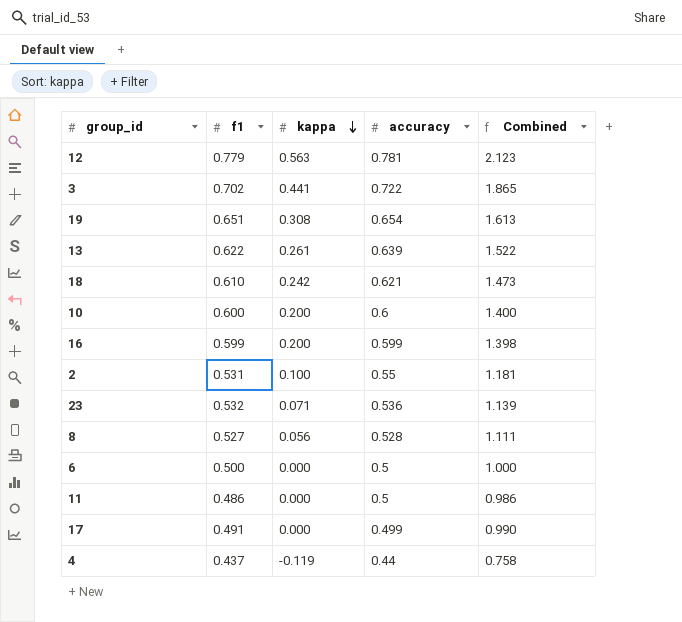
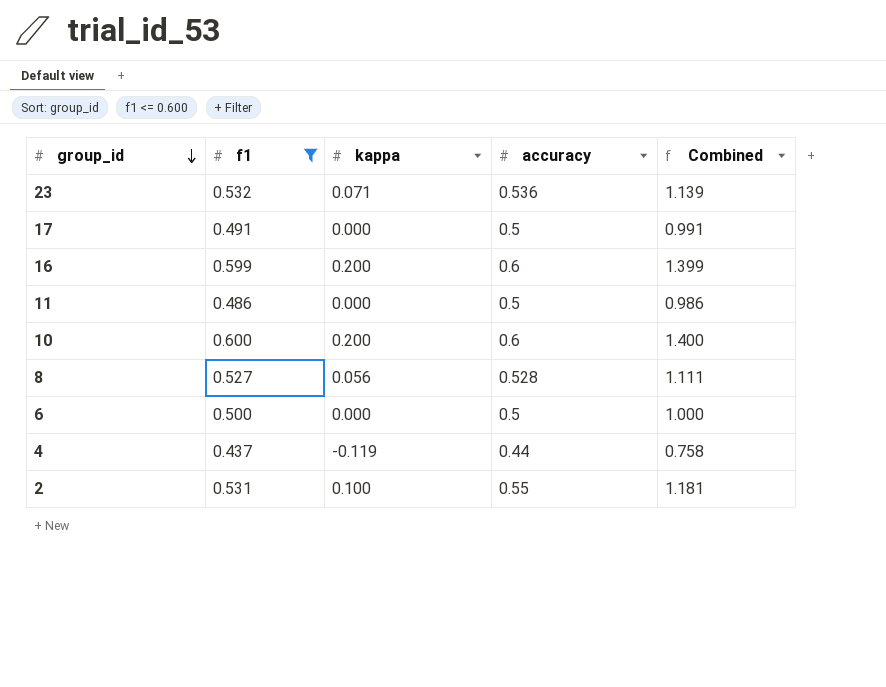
filter: none -> f1 <= 0.600
row order: kappa descending -> group_id descending
17 | accuracy: 0.499 -> 0.5
17 | Combined: 0.990 -> 0.991
16 | accuracy: 0.599 -> 0.6
16 | Combined: 1.398 -> 1.399

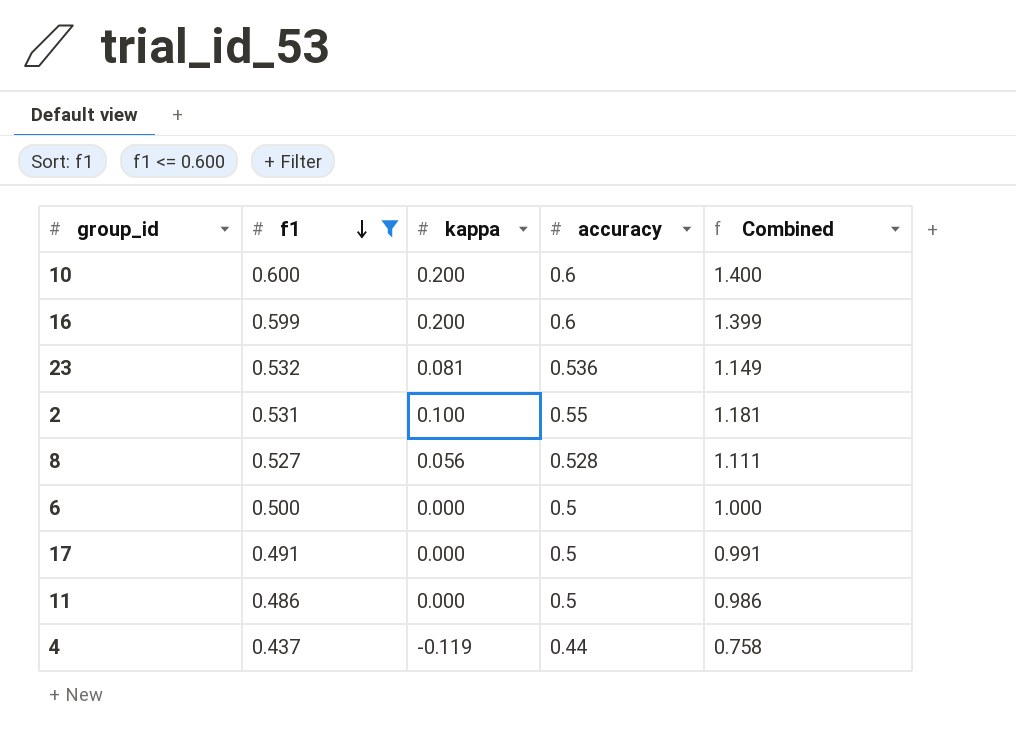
row order: group_id descending -> f1 descending
23 | kappa: 0.071 -> 0.081
23 | Combined: 1.139 -> 1.149

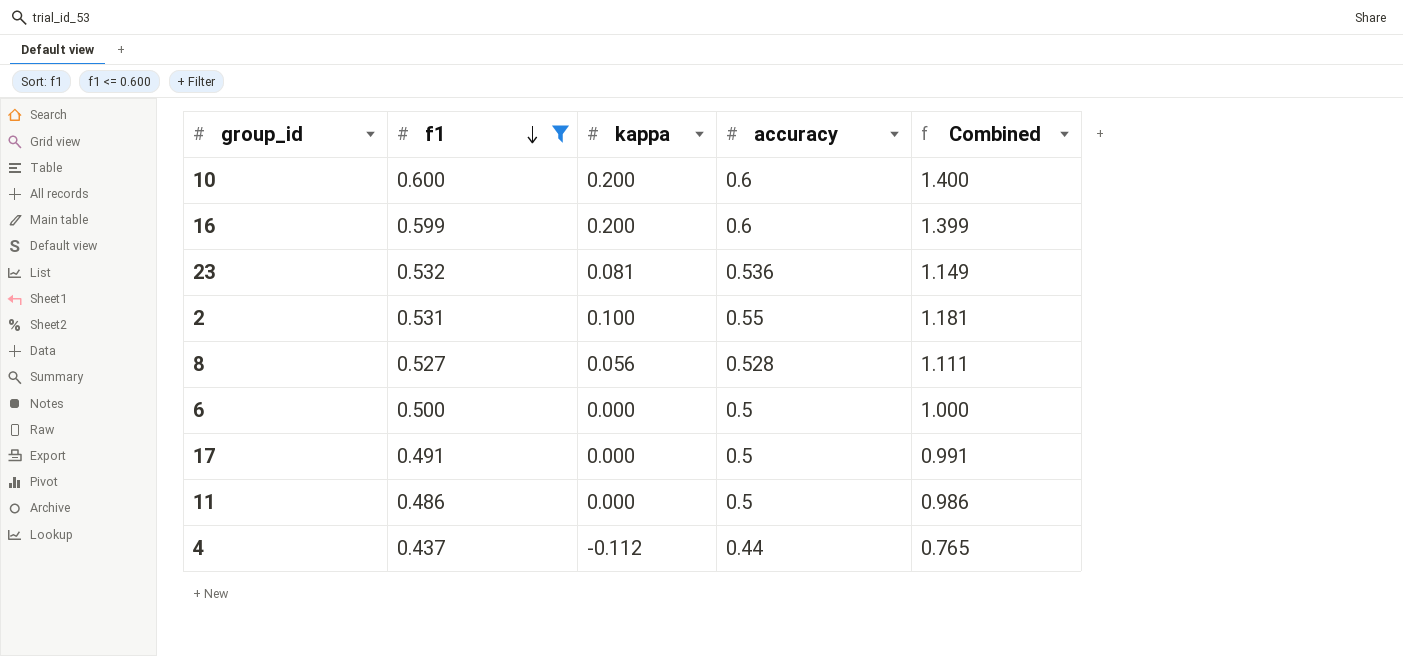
4 | kappa: -0.119 -> -0.112
4 | Combined: 0.758 -> 0.765

